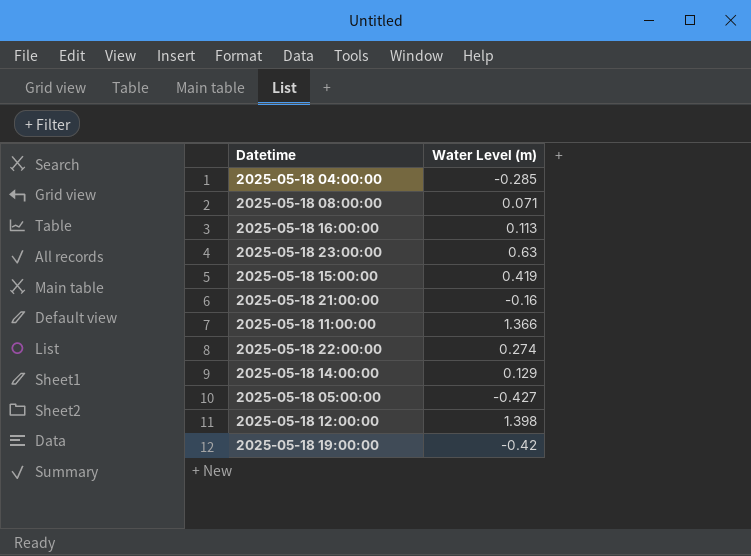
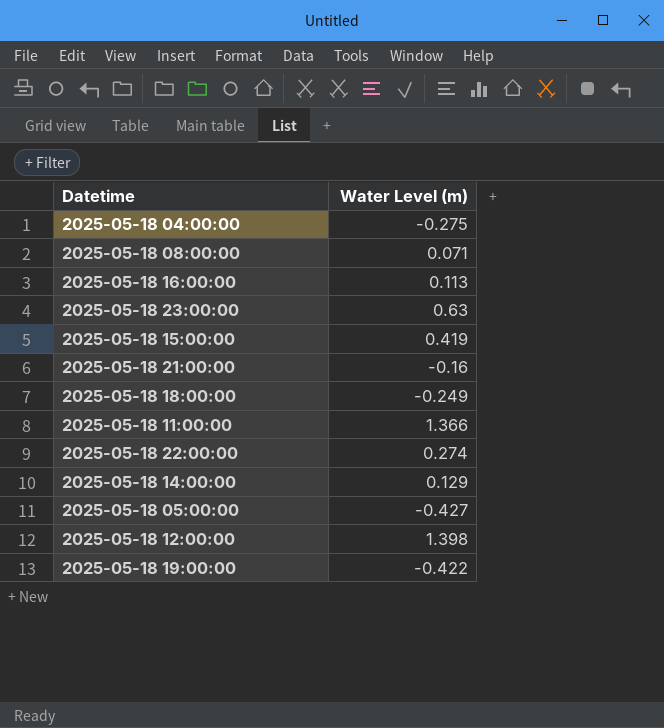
2025-05-18 04:00:00 | Water Level (m): -0.285 -> -0.275
row 2025-05-18 18:00:00: none -> -0.249
2025-05-18 19:00:00 | Water Level (m): -0.42 -> -0.422

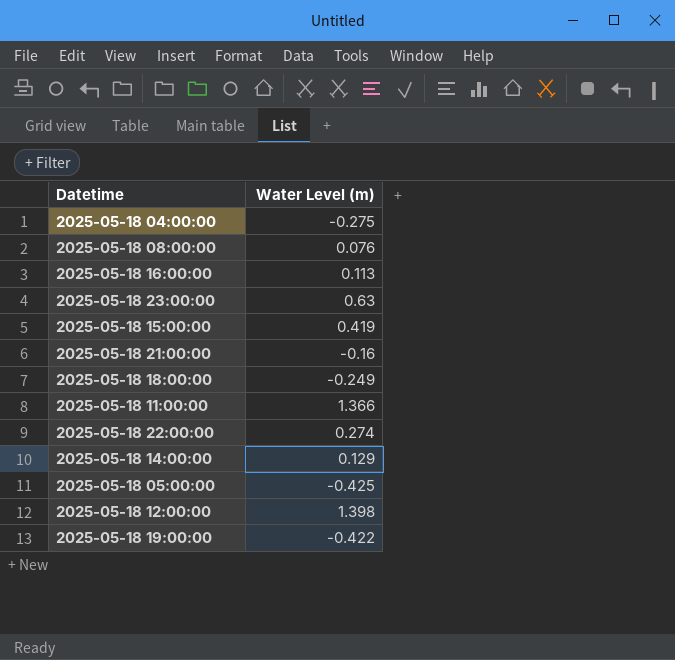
2025-05-18 08:00:00 | Water Level (m): 0.071 -> 0.076
2025-05-18 05:00:00 | Water Level (m): -0.427 -> -0.425

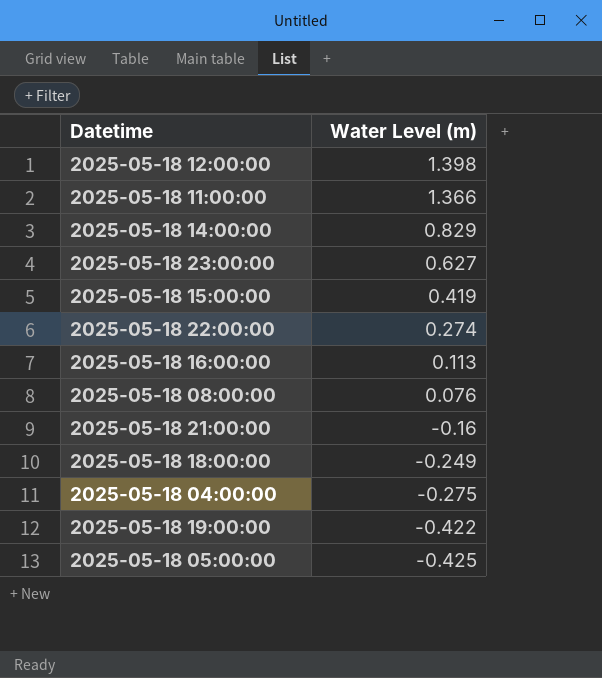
row order: none -> Water Level (m) descending
2025-05-18 14:00:00 | Water Level (m): 0.129 -> 0.829
2025-05-18 23:00:00 | Water Level (m): 0.63 -> 0.627

